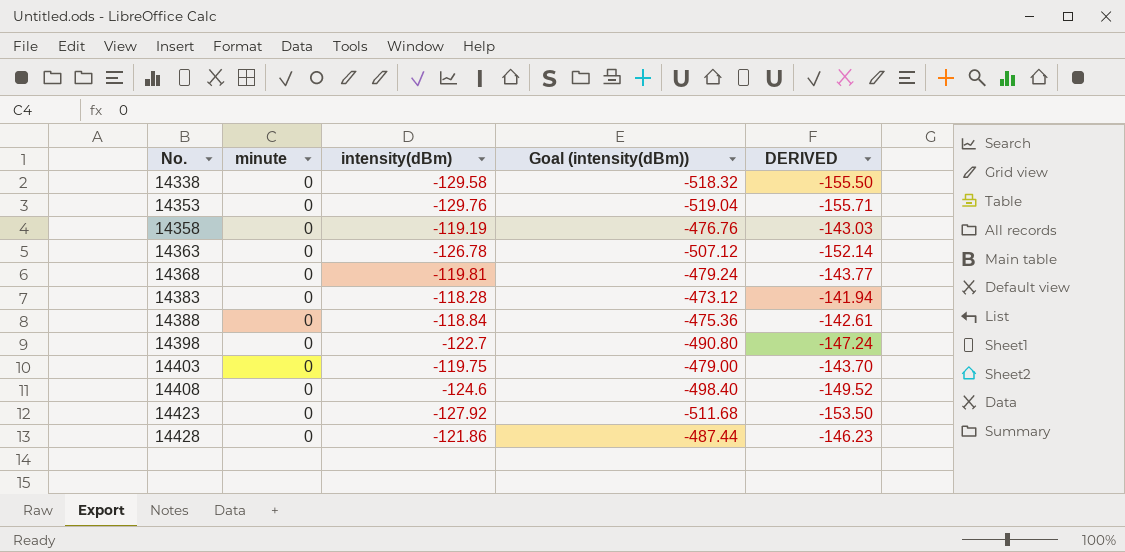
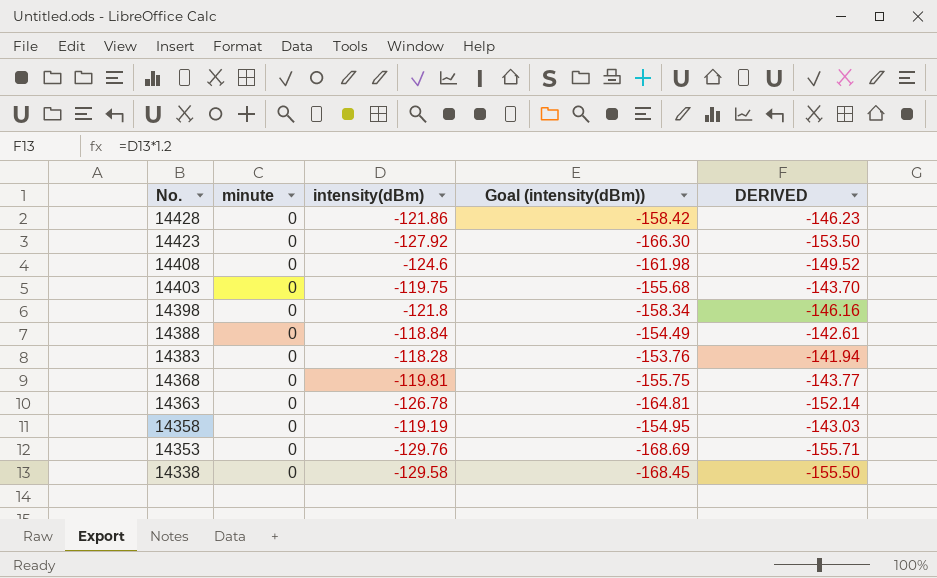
row order: No. ascending -> No. descending
column Goal (intensity(dBm)) | formula: [intensity(dBm)] * 4 -> [intensity(dBm)] * 1.3
14398 | intensity(dBm): -122.7 -> -121.8
14398 | DERIVED: -147.24 -> -146.16

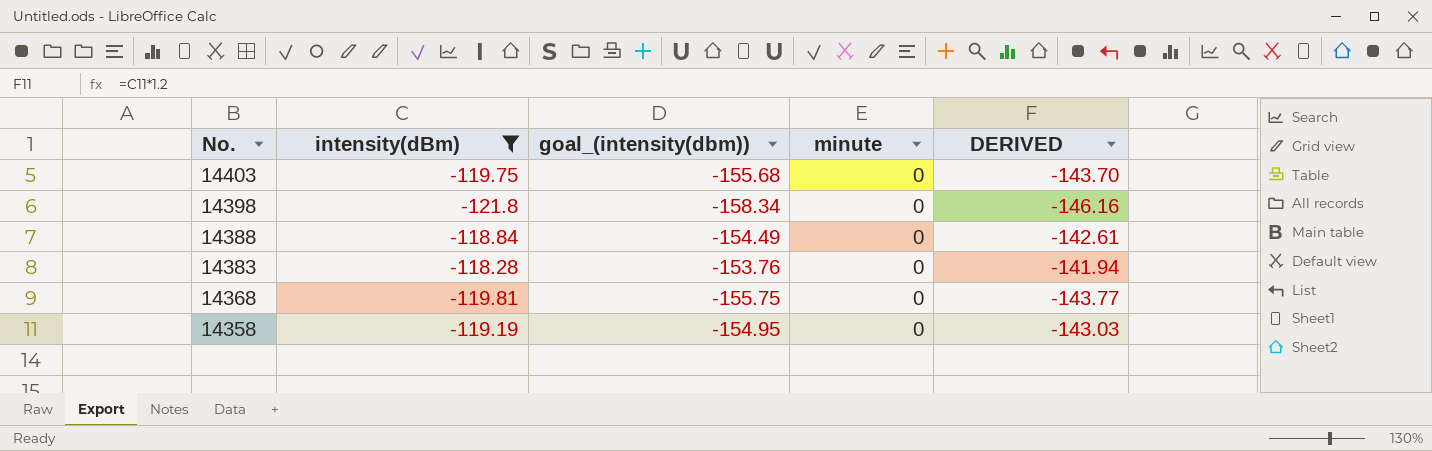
filter: none -> intensity(dBm) >= -121.8
column name: Goal (intensity(dBm)) -> goal_(intensity(dbm))
column minute | position: 2 -> 4

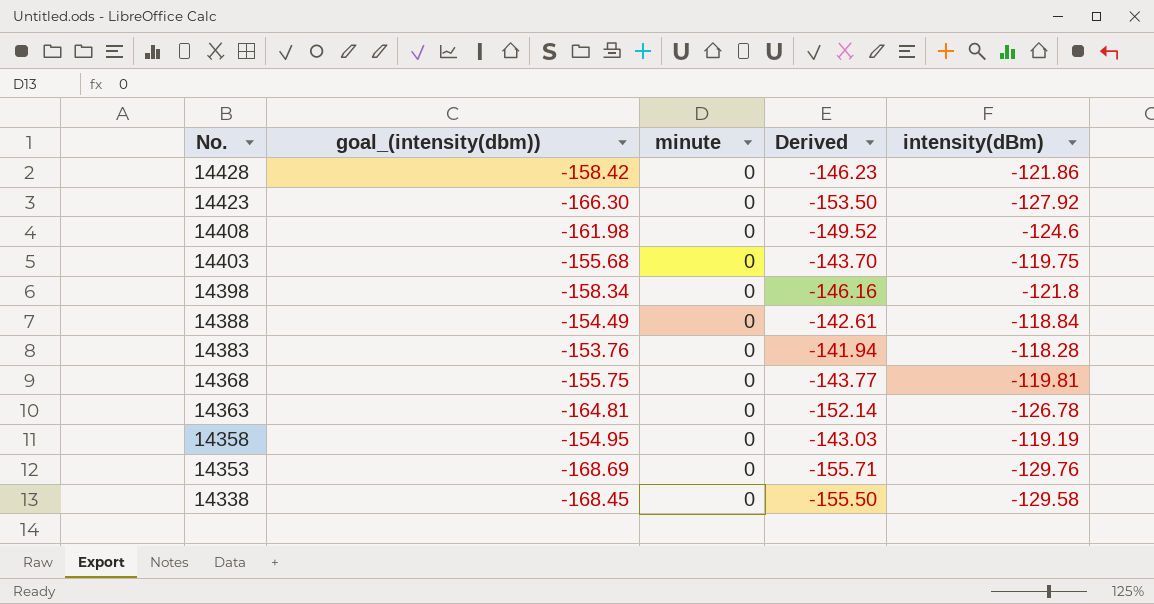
filter: intensity(dBm) >= -121.8 -> none
column name: DERIVED -> Derived
column intensity(dBm) | position: 2 -> 5

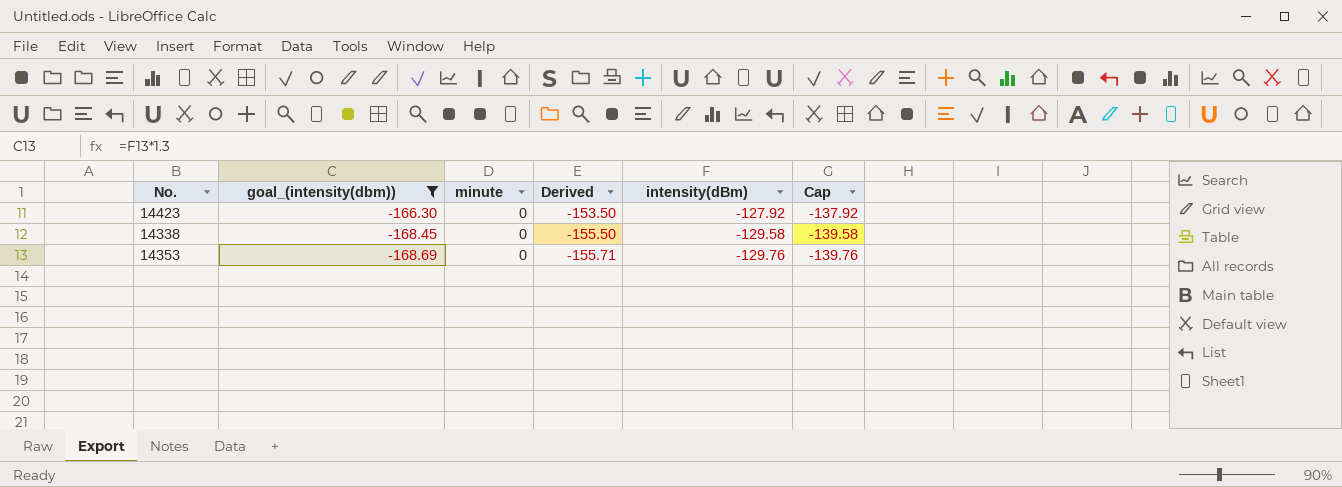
filter: none -> goal_(intensity(dbm)) <= -166.30
row order: No. descending -> goal_(intensity(dbm)) descending
column Cap | formula: none -> [intensity(dBm)] - 10

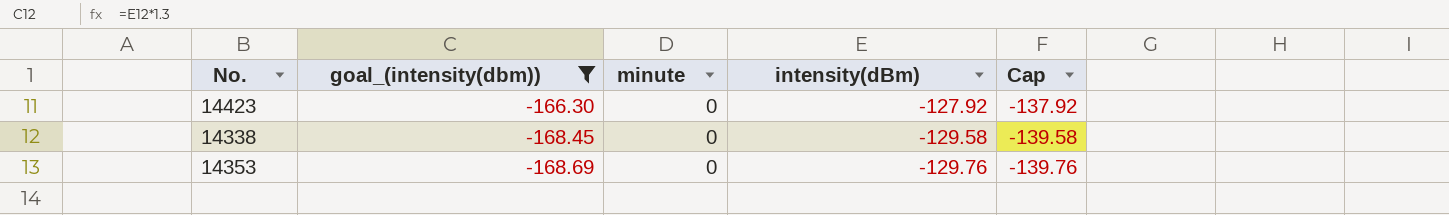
column Derived | formula: [intensity(dBm)] * 1.2 -> none

